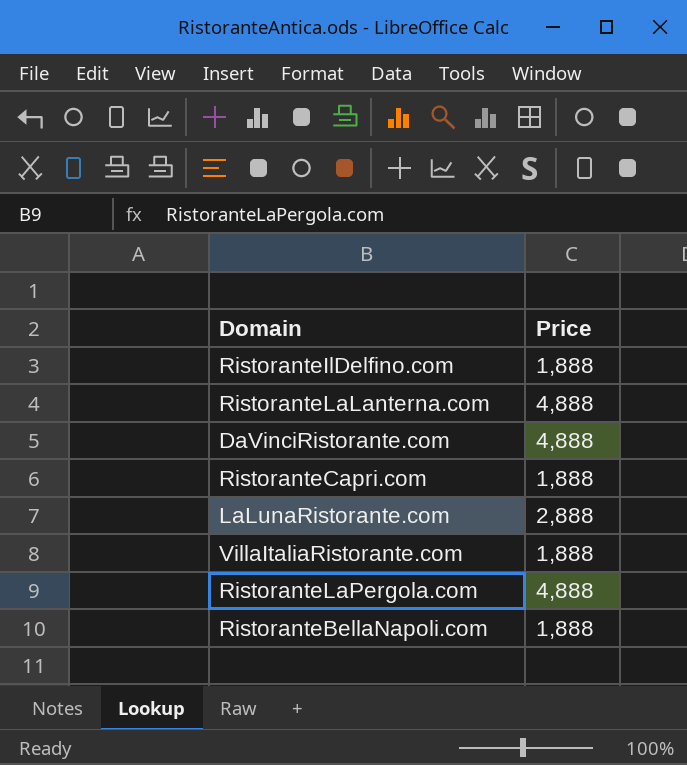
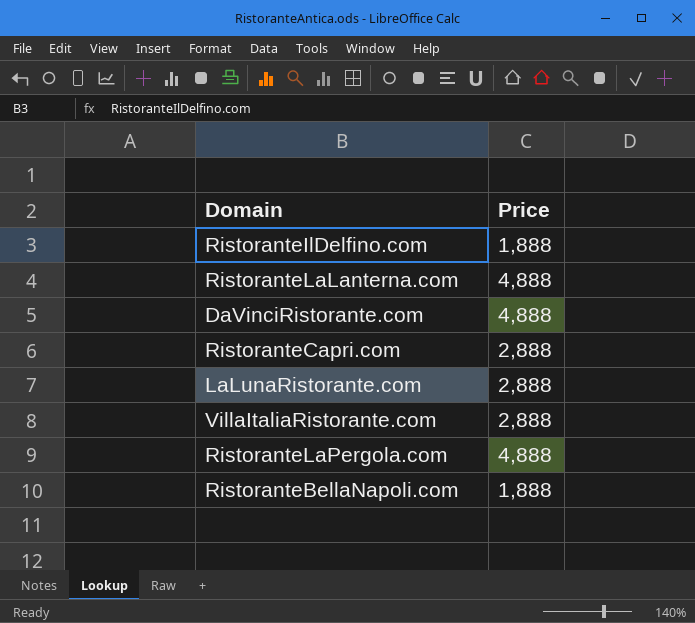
RistoranteCapri.com | Price: 1,888 -> 2,888
VillaItaliaRistorante.com | Price: 1,888 -> 2,888

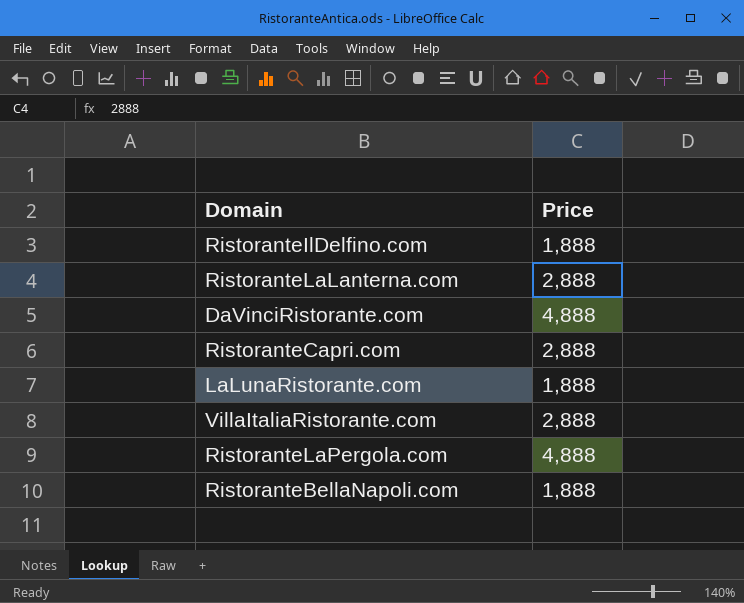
RistoranteLaLanterna.com | Price: 4,888 -> 2,888
LaLunaRistorante.com | Price: 2,888 -> 1,888

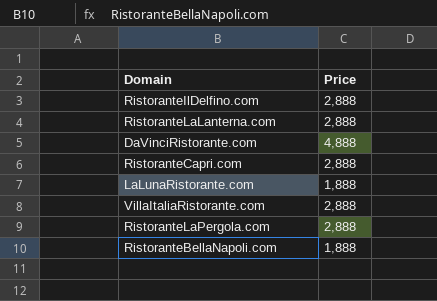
RistoranteIlDelfino.com | Price: 1,888 -> 2,888
RistoranteLaPergola.com | Price: 4,888 -> 2,888

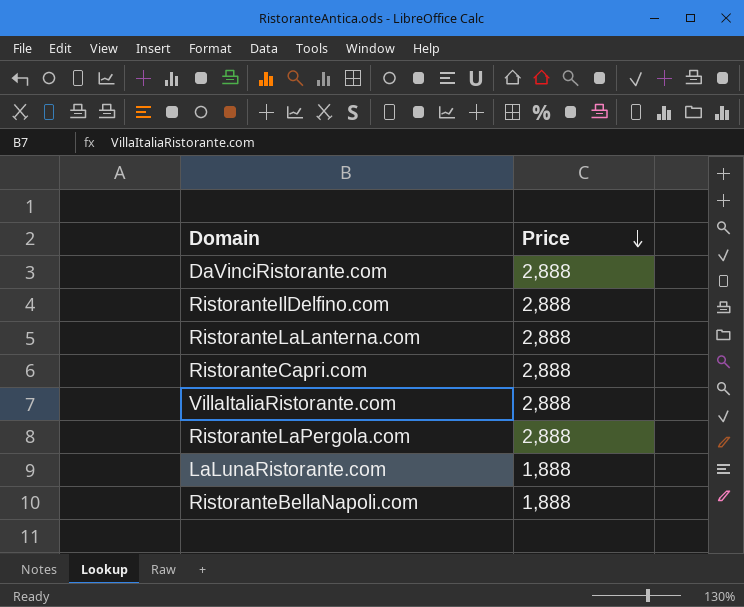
row order: none -> Price descending
DaVinciRistorante.com | Price: 4,888 -> 2,888

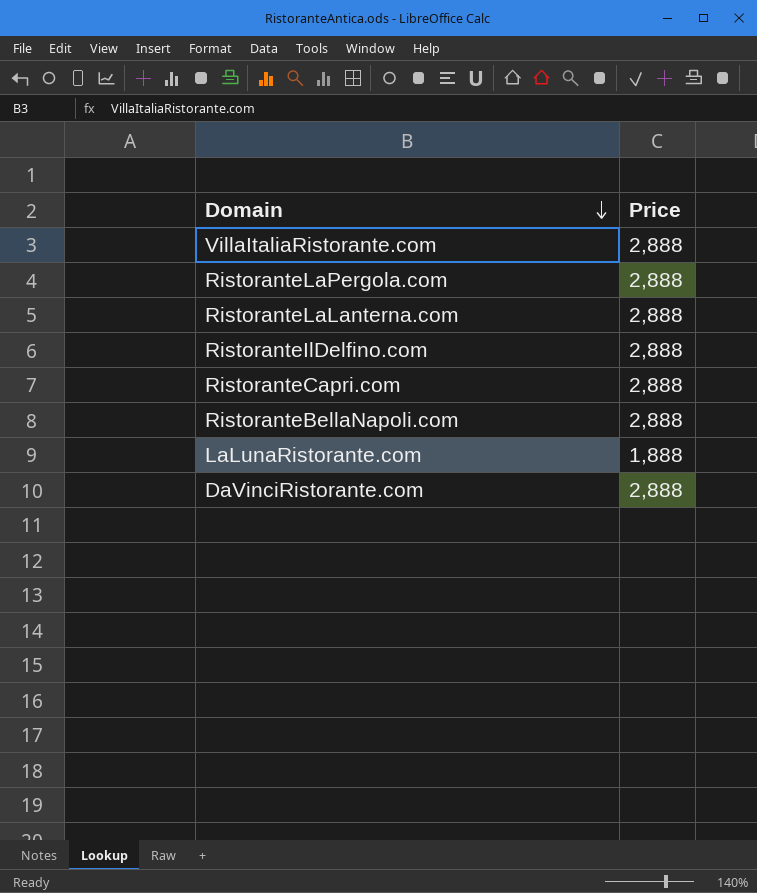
row order: Price descending -> Domain descending
RistoranteBellaNapoli.com | Price: 1,888 -> 2,888

